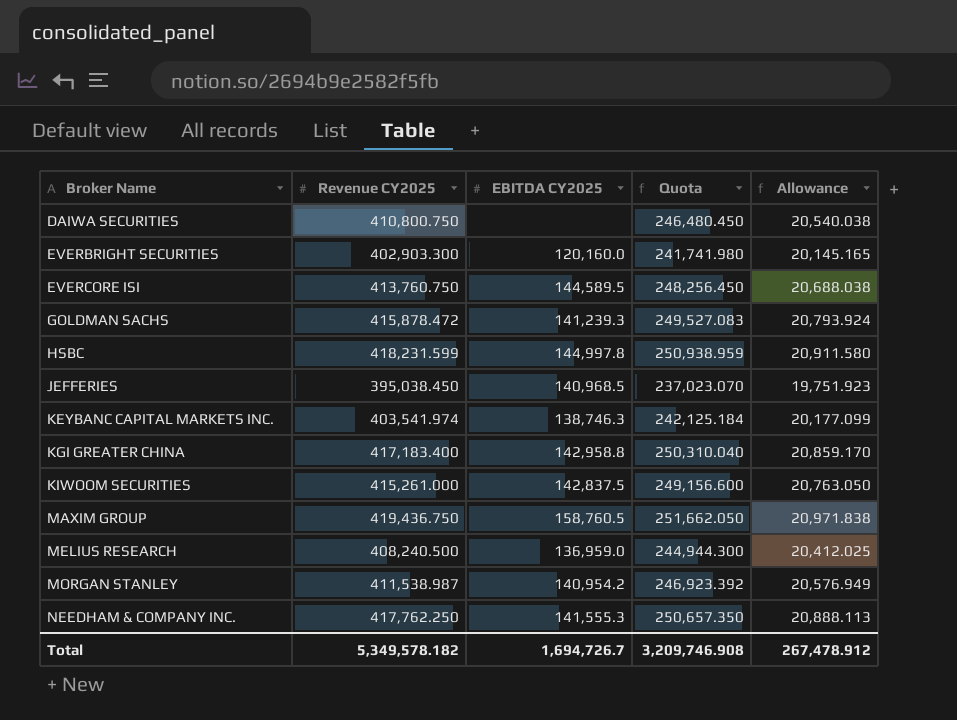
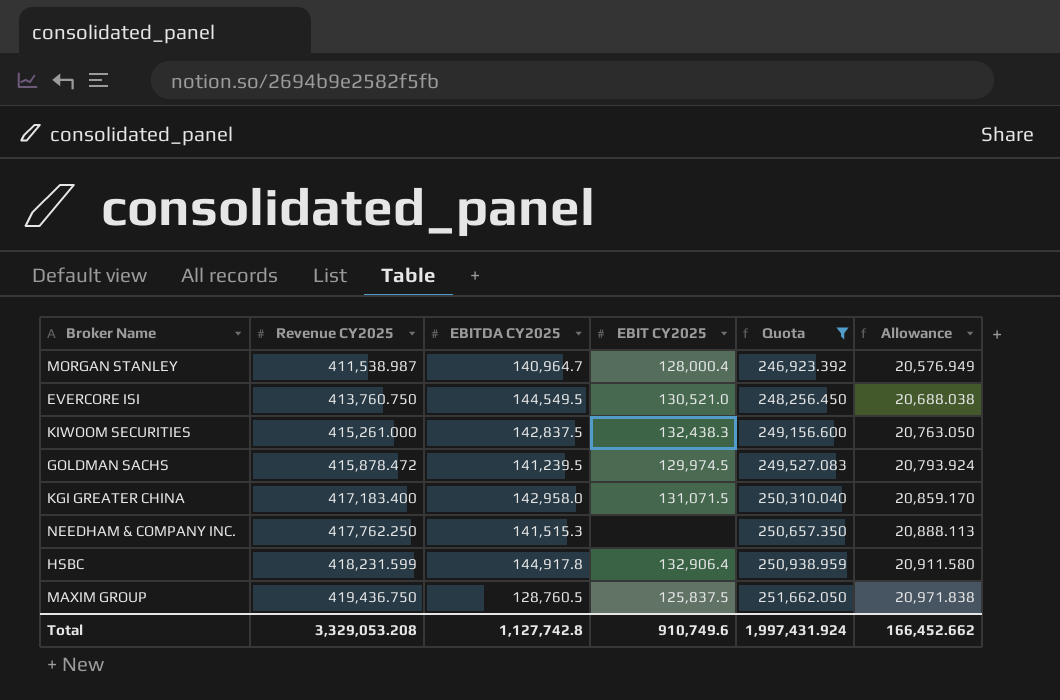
filter: none -> Quota >= 246,923.392
row order: Broker Name ascending -> Revenue CY2025 ascending
column EBIT CY2025 | position: none -> 4
MORGAN STANLEY | EBITDA CY2025: 140,954.2 -> 140,964.7
EVERCORE ISI | EBITDA CY2025: 144,589.5 -> 144,549.5
GOLDMAN SACHS | EBITDA CY2025: 141,239.3 -> 141,239.5
KGI GREATER CHINA | EBITDA CY2025: 142,958.8 -> 142,958.0
NEEDHAM & COMPANY INC. | EBITDA CY2025: 141,555.3 -> 141,515.3
HSBC | EBITDA CY2025: 144,997.8 -> 144,917.8
MAXIM GROUP | EBITDA CY2025: 158,760.5 -> 128,760.5
Total | Revenue CY2025: 5,349,578.182 -> 3,329,053.208
Total | EBITDA CY2025: 1,694,726.7 -> 1,127,742.8
Total | Quota: 3,209,746.908 -> 1,997,431.924
Total | Allowance: 267,478.912 -> 166,452.662

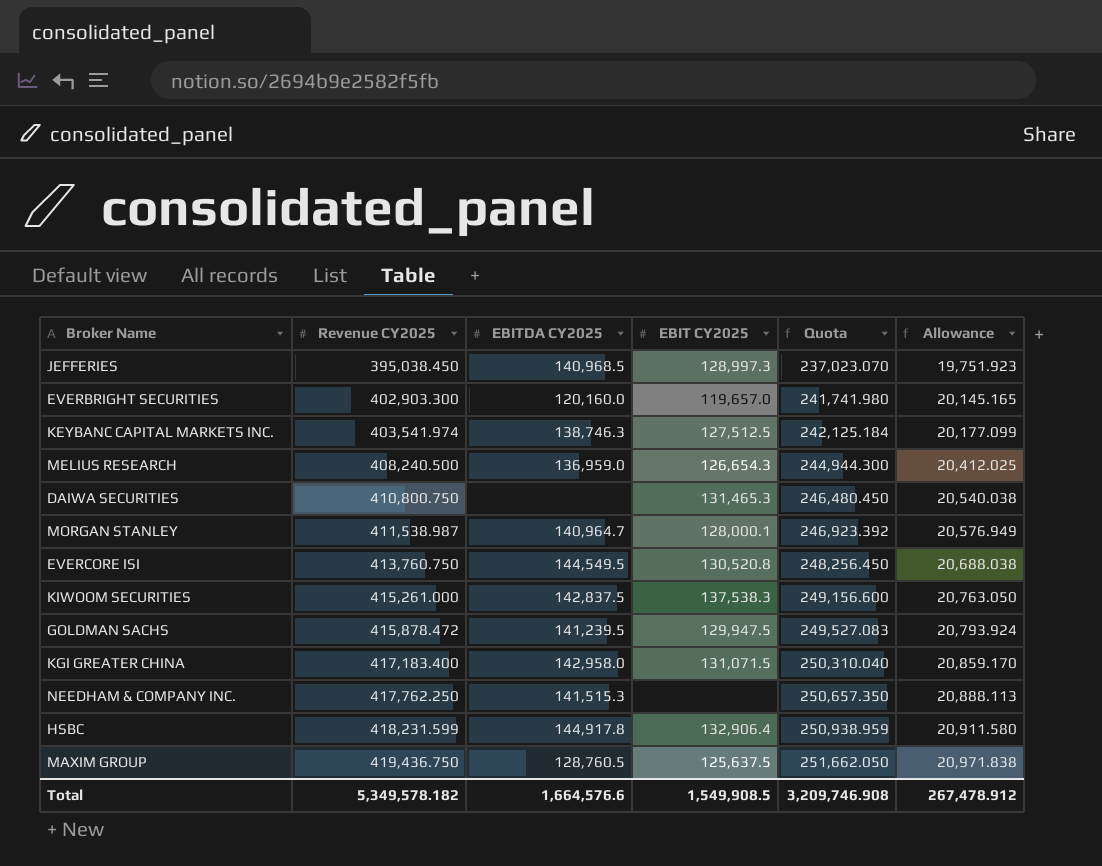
filter: Quota >= 246,923.392 -> none
MORGAN STANLEY | EBIT CY2025: 128,000.4 -> 128,000.1
EVERCORE ISI | EBIT CY2025: 130,521.0 -> 130,520.8
KIWOOM SECURITIES | EBIT CY2025: 132,438.3 -> 137,538.3
GOLDMAN SACHS | EBIT CY2025: 129,974.5 -> 129,947.5
MAXIM GROUP | EBIT CY2025: 125,837.5 -> 125,637.5
Total | Revenue CY2025: 3,329,053.208 -> 5,349,578.182
Total | EBITDA CY2025: 1,127,742.8 -> 1,664,576.6
Total | EBIT CY2025: 910,749.6 -> 1,549,908.5
Total | Quota: 1,997,431.924 -> 3,209,746.908
Total | Allowance: 166,452.662 -> 267,478.912

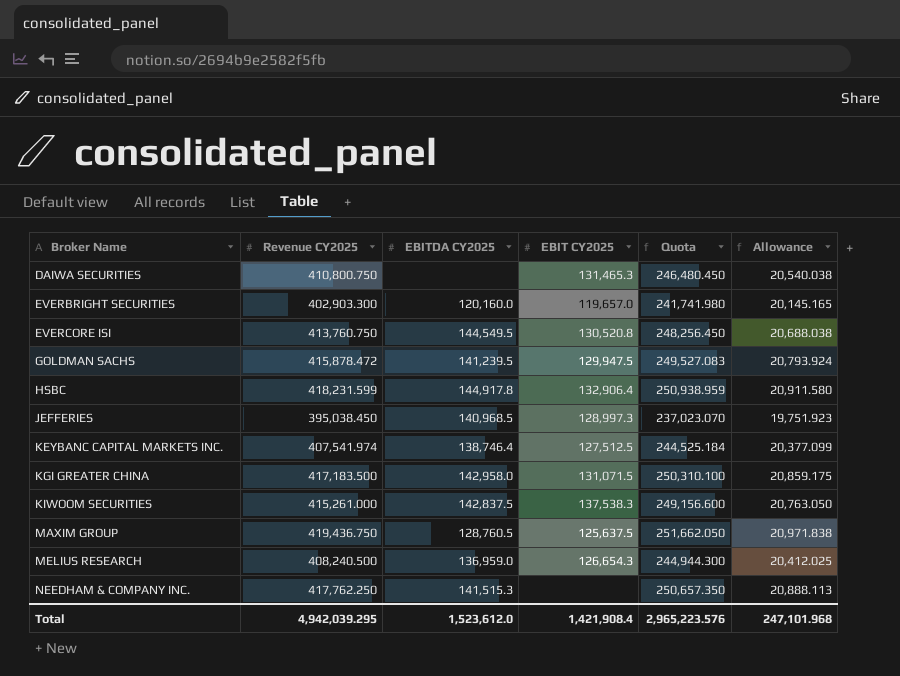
row order: Revenue CY2025 ascending -> Broker Name ascending
row MORGAN STANLEY: 411,538.987 | 140,964.7 | 128,000.1 | 246,923.392 | 20,576.949 -> none
KEYBANC CAPITAL MARKETS INC. | Revenue CY2025: 403,541.974 -> 407,541.974
KEYBANC CAPITAL MARKETS INC. | EBITDA CY2025: 138,746.3 -> 138,746.4
KEYBANC CAPITAL MARKETS INC. | Quota: 242,125.184 -> 244,525.184
KEYBANC CAPITAL MARKETS INC. | Allowance: 20,177.099 -> 20,377.099
KGI GREATER CHINA | Revenue CY2025: 417,183.400 -> 417,183.500
KGI GREATER CHINA | Quota: 250,310.040 -> 250,310.100
KGI GREATER CHINA | Allowance: 20,859.170 -> 20,859.175
Total | Revenue CY2025: 5,349,578.182 -> 4,942,039.295
Total | EBITDA CY2025: 1,664,576.6 -> 1,523,612.0
Total | EBIT CY2025: 1,549,908.5 -> 1,421,908.4
Total | Quota: 3,209,746.908 -> 2,965,223.576
Total | Allowance: 267,478.912 -> 247,101.968

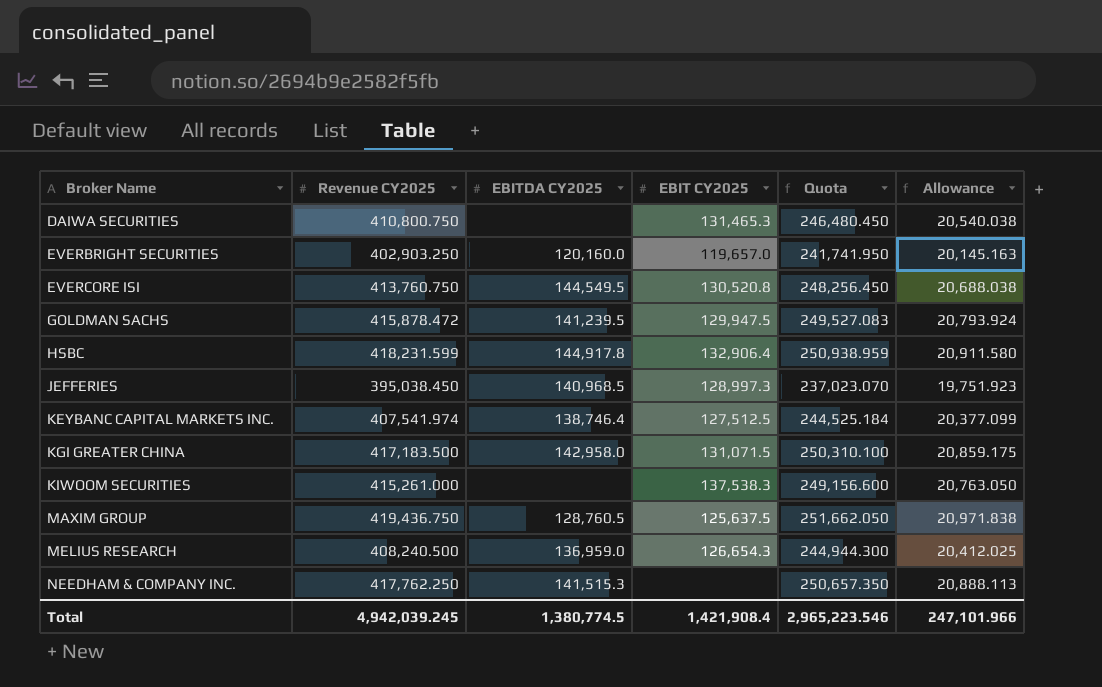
EVERBRIGHT SECURITIES | Revenue CY2025: 402,903.300 -> 402,903.250
EVERBRIGHT SECURITIES | Quota: 241,741.980 -> 241,741.950
EVERBRIGHT SECURITIES | Allowance: 20,145.165 -> 20,145.163
KIWOOM SECURITIES | EBITDA CY2025: 142,837.5 -> none
Total | Revenue CY2025: 4,942,039.295 -> 4,942,039.245
Total | EBITDA CY2025: 1,523,612.0 -> 1,380,774.5
Total | Quota: 2,965,223.576 -> 2,965,223.546
Total | Allowance: 247,101.968 -> 247,101.966

